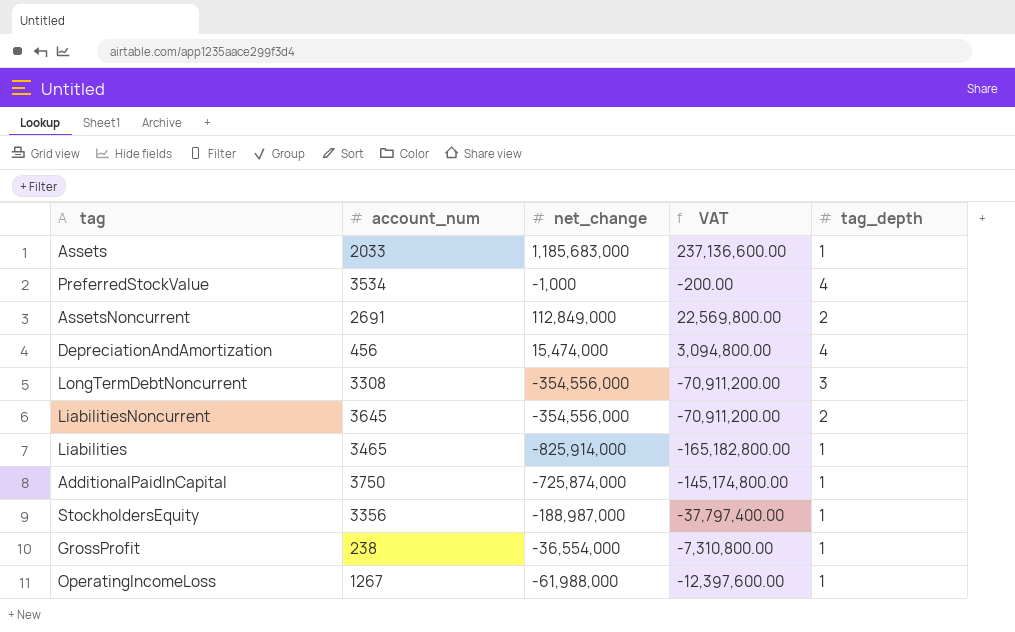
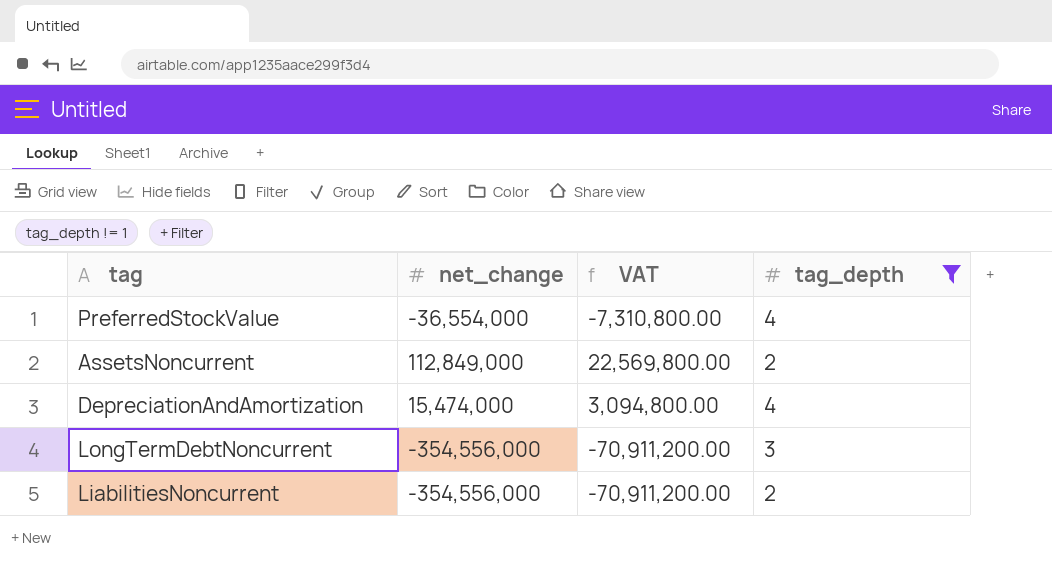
filter: none -> tag_depth != 1
column account_num | position: 2 -> none
PreferredStockValue | net_change: -1,000 -> -36,554,000
PreferredStockValue | VAT: -200.00 -> -7,310,800.00

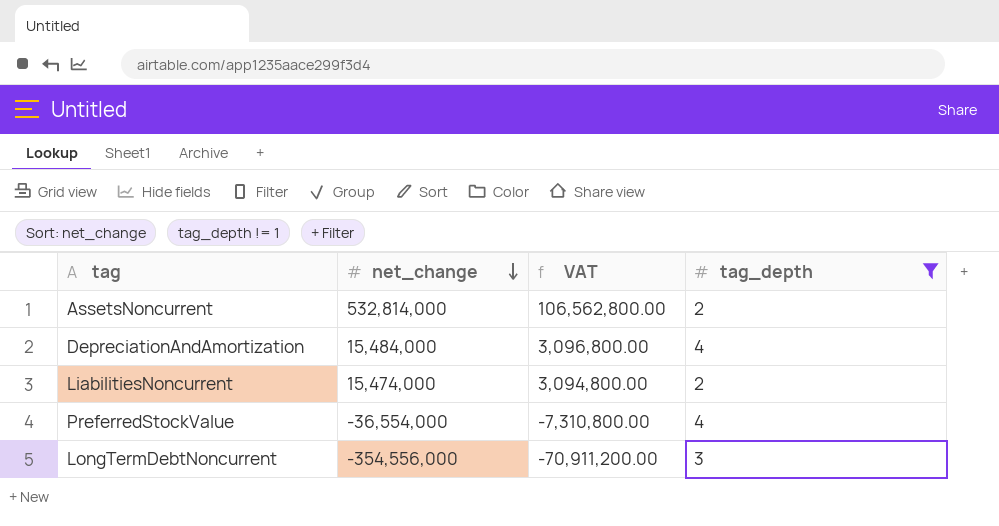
row order: none -> net_change descending
AssetsNoncurrent | net_change: 112,849,000 -> 532,814,000
AssetsNoncurrent | VAT: 22,569,800.00 -> 106,562,800.00
DepreciationAndAmortization | net_change: 15,474,000 -> 15,484,000
DepreciationAndAmortization | VAT: 3,094,800.00 -> 3,096,800.00
LiabilitiesNoncurrent | net_change: -354,556,000 -> 15,474,000
LiabilitiesNoncurrent | VAT: -70,911,200.00 -> 3,094,800.00

